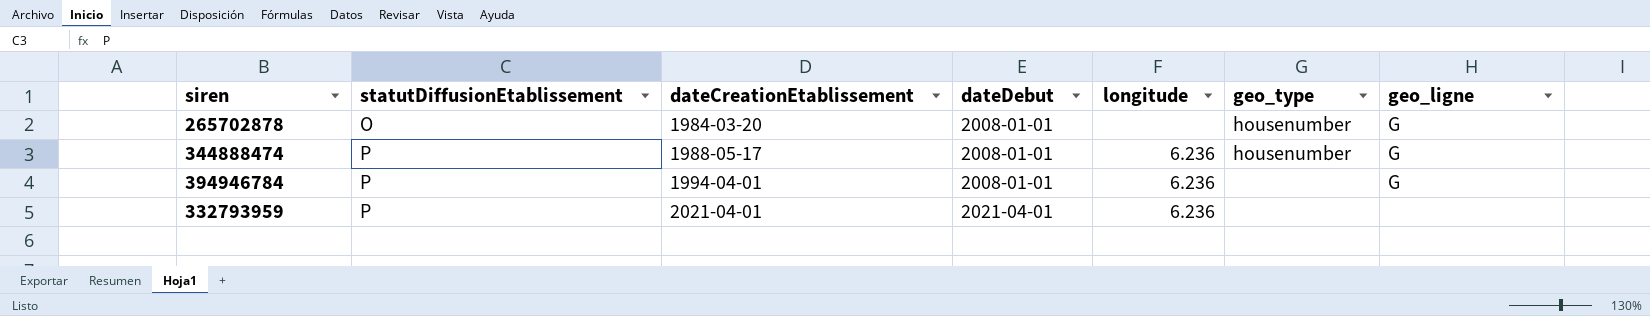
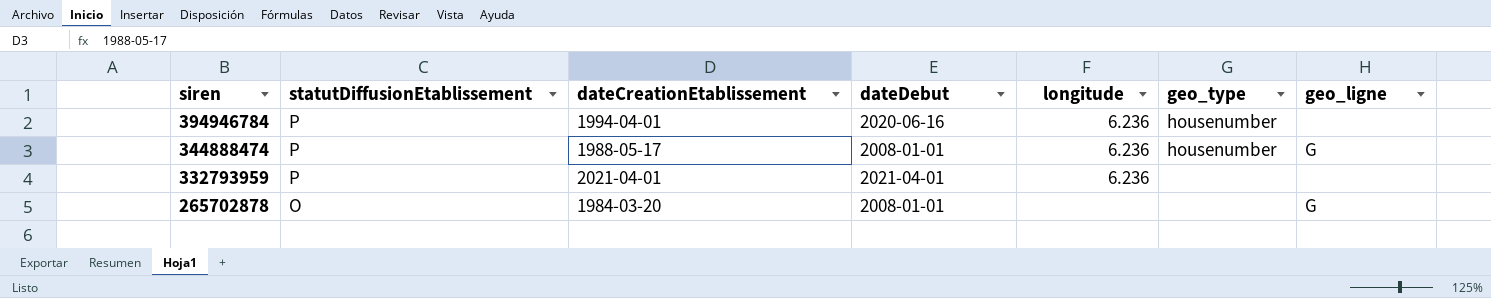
row order: statutDiffusionEtablissement ascending -> siren descending
394946784 | dateDebut: 2008-01-01 -> 2020-06-16
394946784 | geo_type: none -> housenumber
394946784 | geo_ligne: G -> none
265702878 | geo_type: housenumber -> none

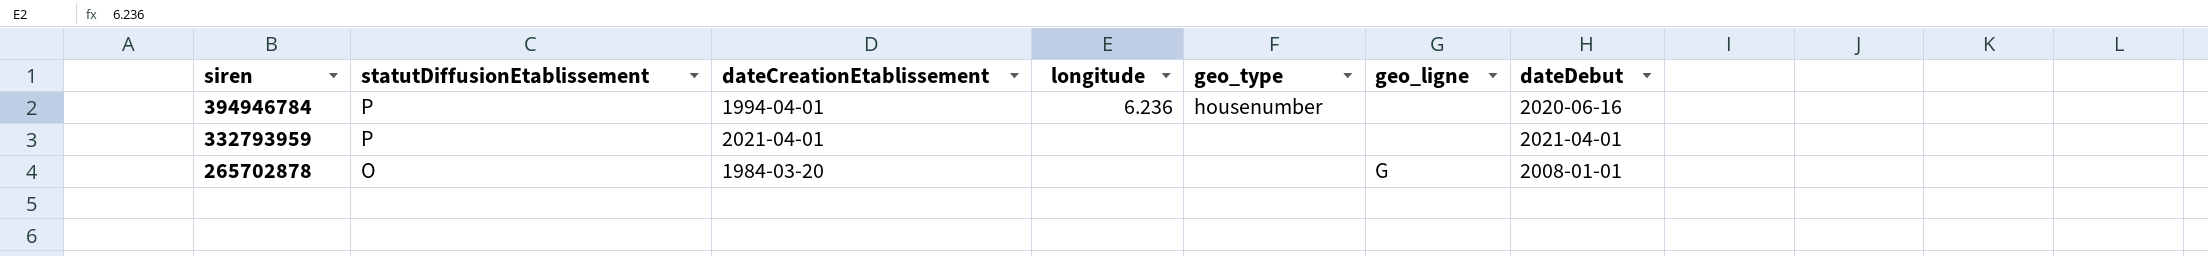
column dateDebut | position: 4 -> 7
row 344888474: P | 1988-05-17 | 2008-01-01 | 6.236 | housenumber | G -> none
332793959 | longitude: 6.236 -> none

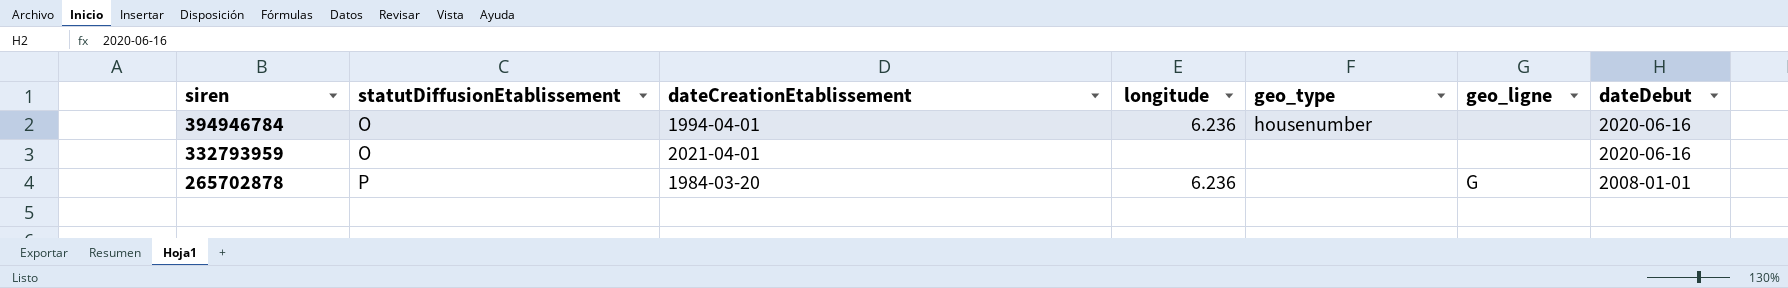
394946784 | statutDiffusionEtablissement: P -> O
332793959 | statutDiffusionEtablissement: P -> O
332793959 | dateDebut: 2021-04-01 -> 2020-06-16
265702878 | statutDiffusionEtablissement: O -> P
265702878 | longitude: none -> 6.236

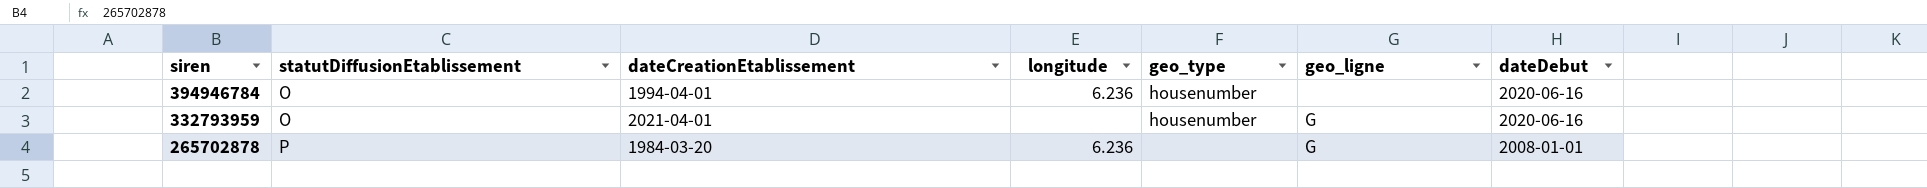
332793959 | geo_type: none -> housenumber
332793959 | geo_ligne: none -> G

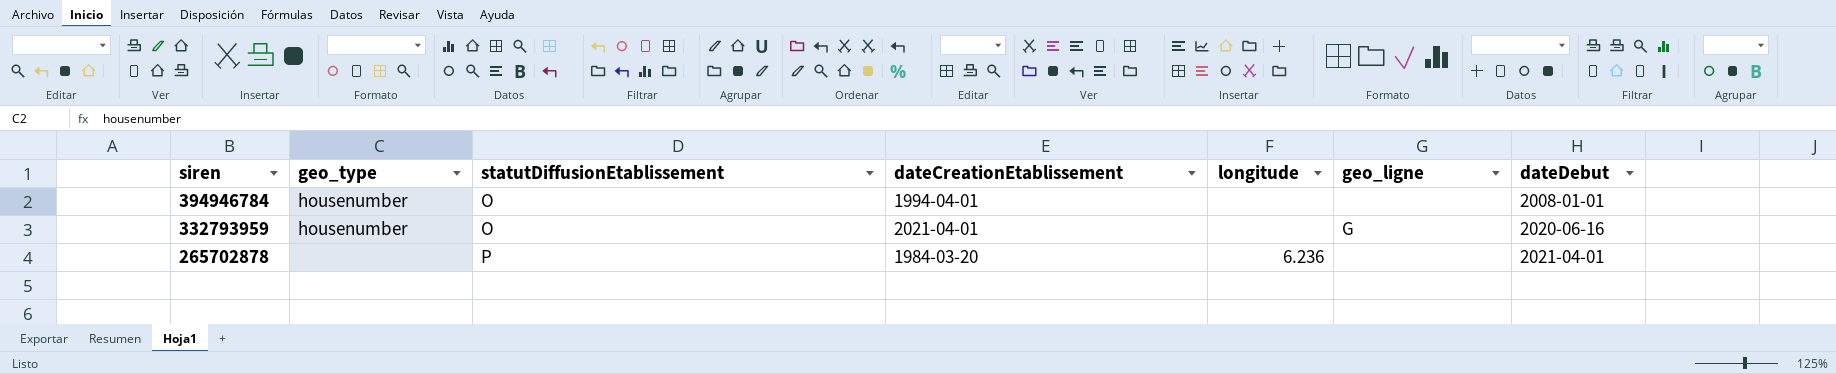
column geo_type | position: 5 -> 2
394946784 | longitude: 6.236 -> none
394946784 | dateDebut: 2020-06-16 -> 2008-01-01
265702878 | geo_ligne: G -> none
265702878 | dateDebut: 2008-01-01 -> 2021-04-01

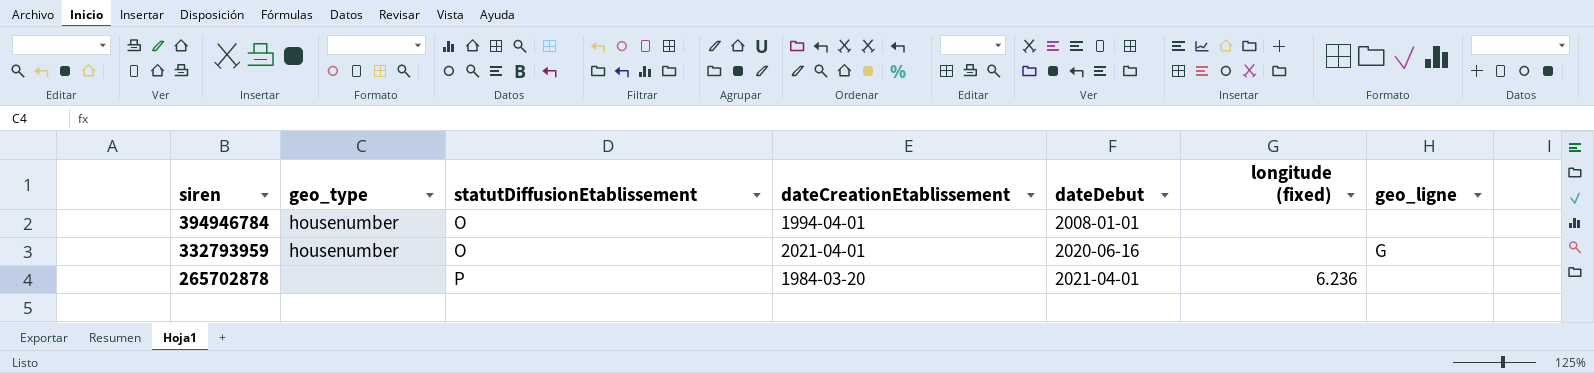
column dateDebut | position: 7 -> 5
column name: longitude -> longitude (fixed)

